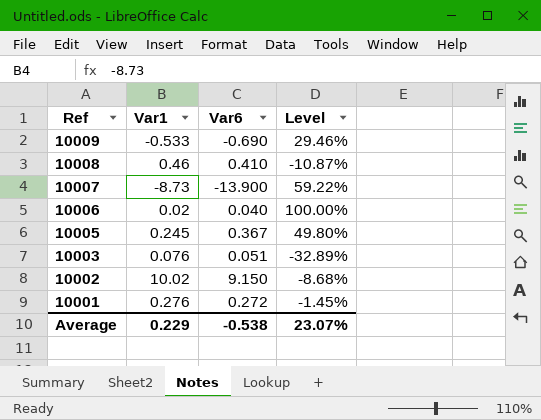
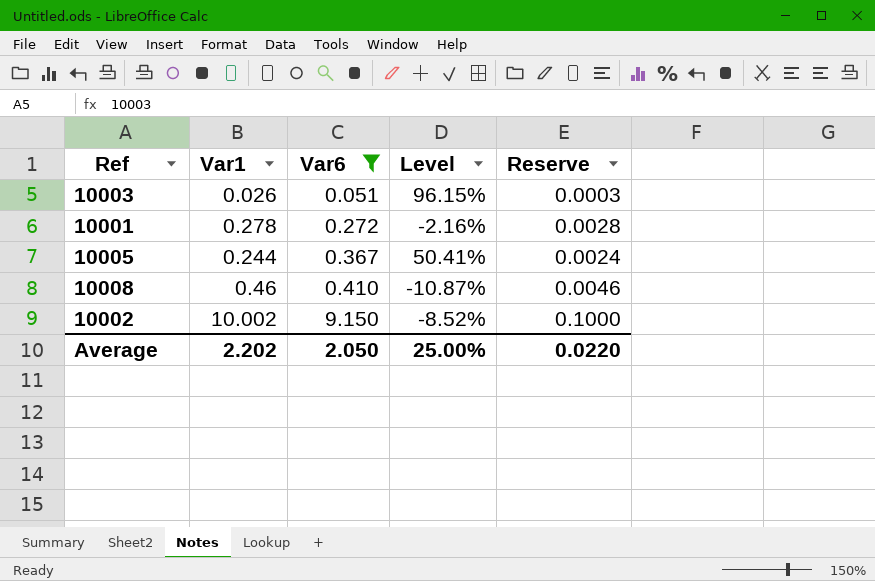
filter: none -> Var6 >= 0.051
row order: Ref descending -> Var6 ascending
column Reserve | formula: none -> [Var1] * 0.01
10003 | Var1: 0.076 -> 0.026
10003 | Level: -32.89% -> 96.15%
10001 | Var1: 0.276 -> 0.278
10001 | Level: -1.45% -> -2.16%
10005 | Var1: 0.245 -> 0.244
10005 | Level: 49.80% -> 50.41%
10002 | Var1: 10.02 -> 10.002
10002 | Level: -8.68% -> -8.52%
Average | Var1: 0.229 -> 2.202
Average | Var6: -0.538 -> 2.050
Average | Level: 23.07% -> 25.00%

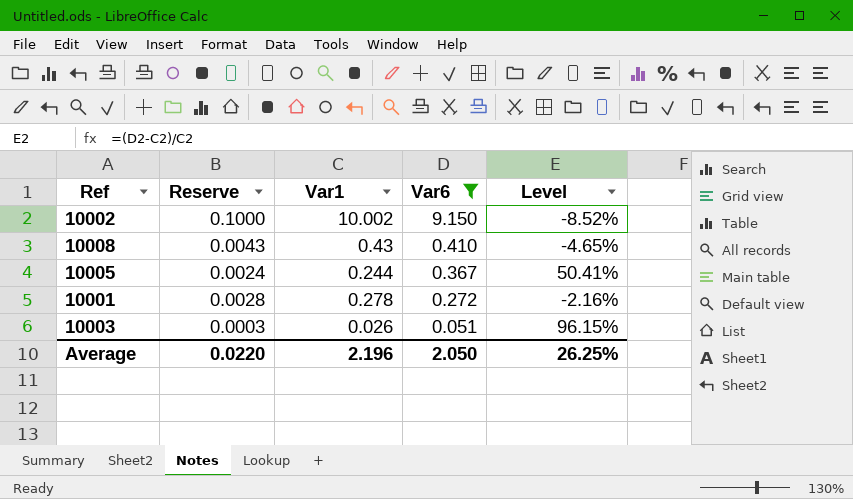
row order: Var6 ascending -> Var6 descending
column Reserve | position: 5 -> 2
10008 | Reserve: 0.0046 -> 0.0043
10008 | Var1: 0.46 -> 0.43
10008 | Level: -10.87% -> -4.65%
Average | Var1: 2.202 -> 2.196
Average | Level: 25.00% -> 26.25%

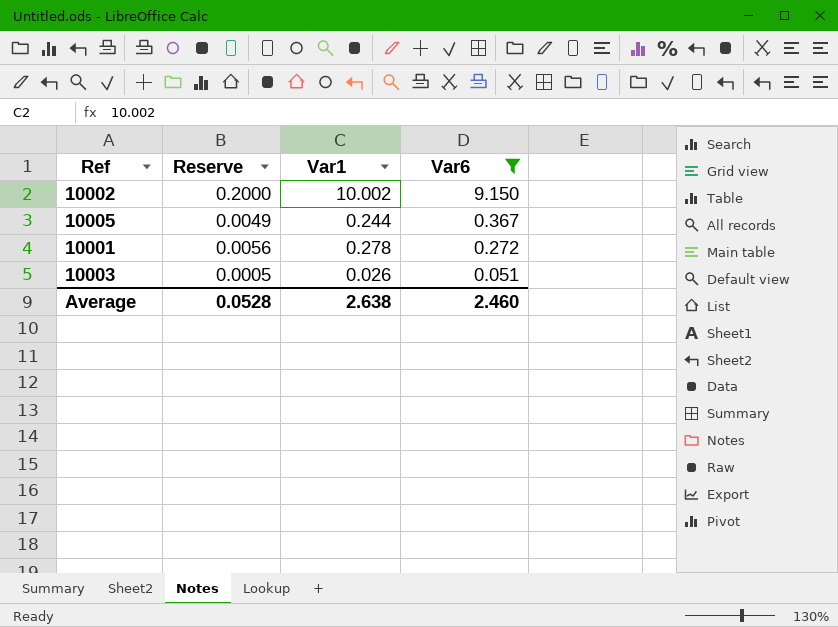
column Level | formula: ([Var6] - [Var1]) / [Var1] -> none
column Reserve | formula: [Var1] * 0.01 -> [Var1] * 0.02
row 10008: 0.0043 | 0.43 | 0.410 | -4.65% -> none
Average | Reserve: 0.0220 -> 0.0528
Average | Var1: 2.196 -> 2.638
Average | Var6: 2.050 -> 2.460

